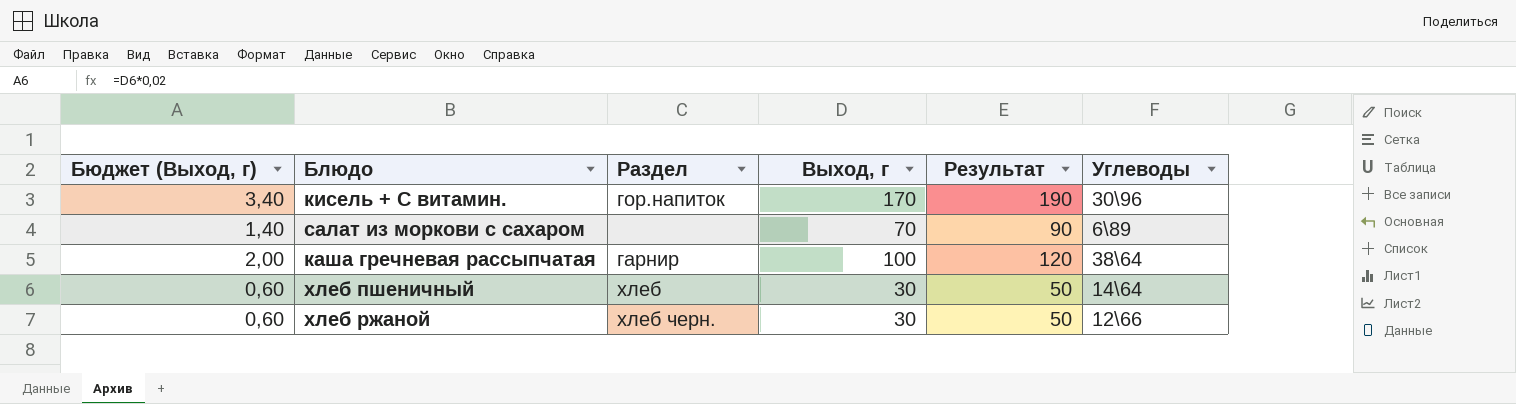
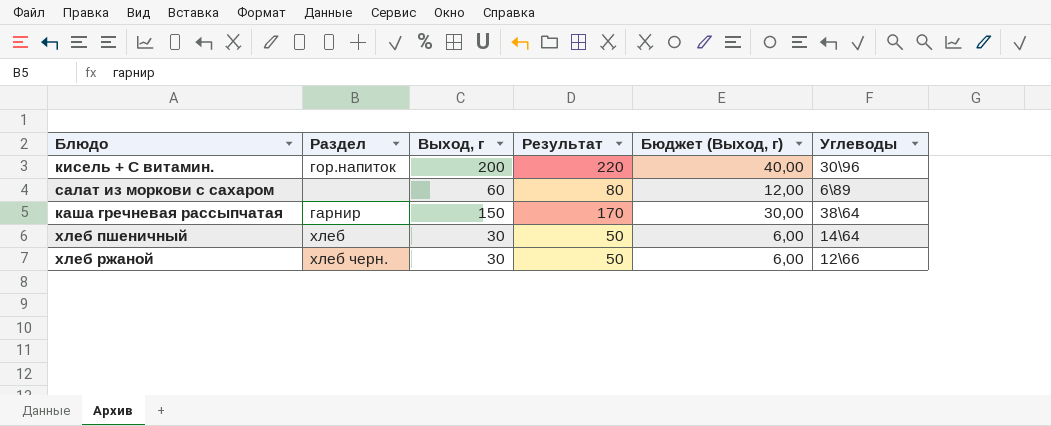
column Бюджет (Выход, г) | formula: [Выход, г] * 0,02 -> [Выход, г] * 0,2
column Бюджет (Выход, г) | position: 1 -> 5
кисель + С витамин. | Выход, г: 170 -> 200
кисель + С витамин. | Результат: 190 -> 220
салат из моркови с сахаром | Выход, г: 70 -> 60
салат из моркови с сахаром | Результат: 90 -> 80
каша гречневая рассыпчатая | Выход, г: 100 -> 150
каша гречневая рассыпчатая | Результат: 120 -> 170

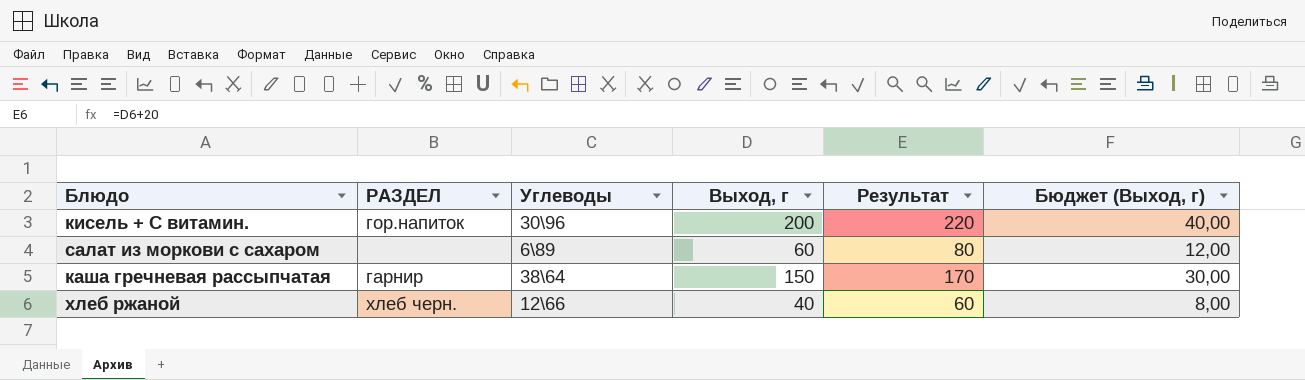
column name: Раздел -> РАЗДЕЛ
column Углеводы | position: 6 -> 3
row хлеб пшеничный: хлеб | 30 | 50 | 6,00 | 14\64 -> none
хлеб ржаной | Выход, г: 30 -> 40
хлеб ржаной | Результат: 50 -> 60
хлеб ржаной | Бюджет (Выход, г): 6,00 -> 8,00

